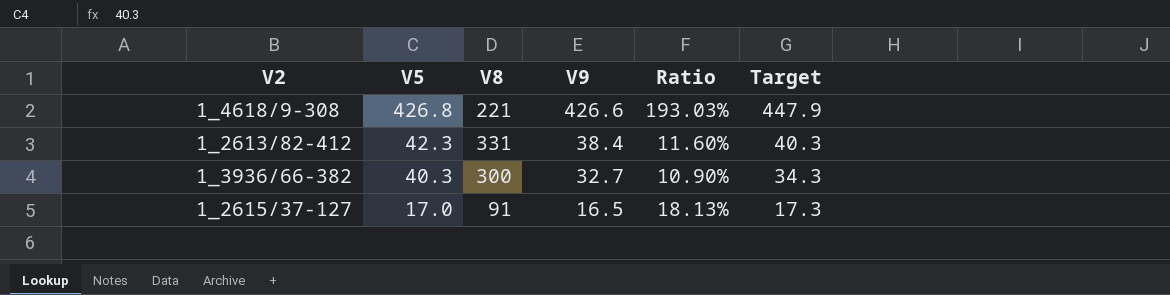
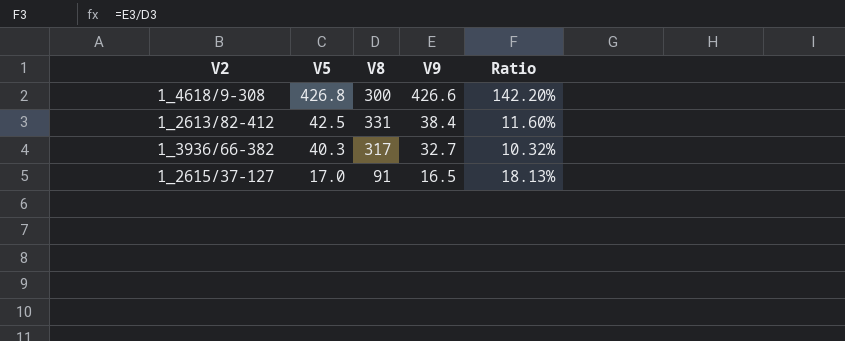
column Target | formula: [V9] * 1.05 -> none
1_4618/9-308 | V8: 221 -> 300
1_4618/9-308 | Ratio: 193.03% -> 142.20%
1_2613/82-412 | V5: 42.3 -> 42.5
1_3936/66-382 | V8: 300 -> 317
1_3936/66-382 | Ratio: 10.90% -> 10.32%

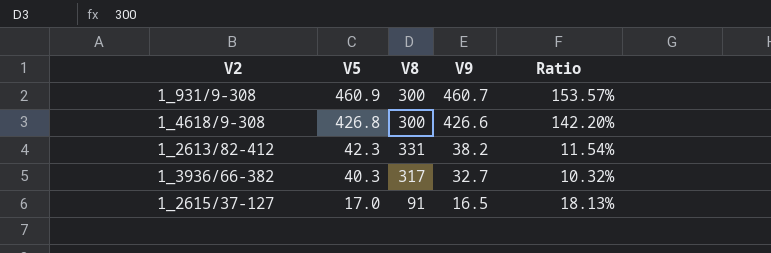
row 1_931/9-308: none -> 460.9 | 300 | 460.7 | 153.57%
1_2613/82-412 | V5: 42.5 -> 42.3
1_2613/82-412 | V9: 38.4 -> 38.2
1_2613/82-412 | Ratio: 11.60% -> 11.54%

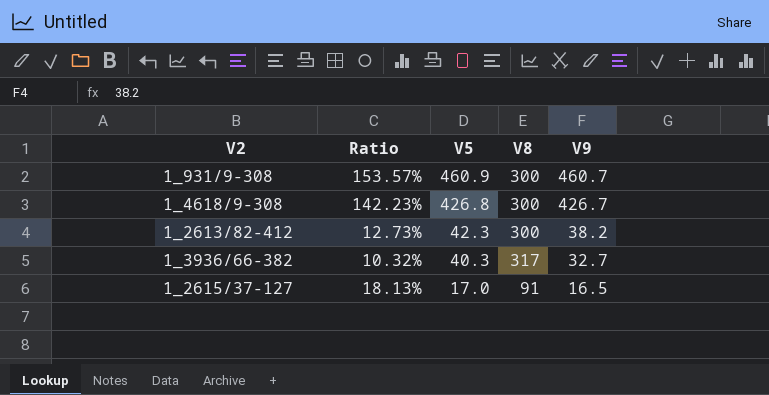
column Ratio | position: 5 -> 2
1_4618/9-308 | Ratio: 142.20% -> 142.23%
1_4618/9-308 | V9: 426.6 -> 426.7
1_2613/82-412 | Ratio: 11.54% -> 12.73%
1_2613/82-412 | V8: 331 -> 300

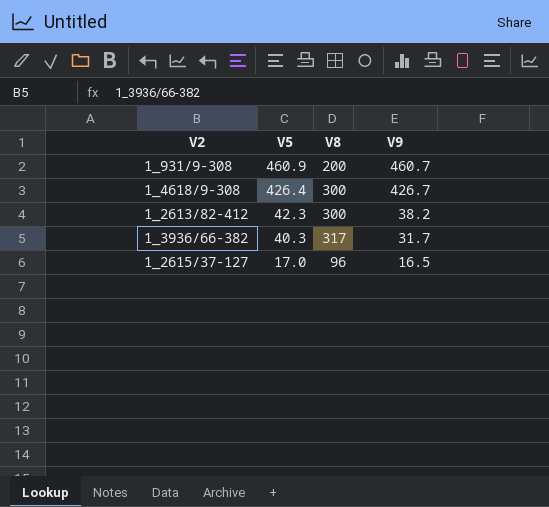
column Ratio | formula: [V9] / [V8] -> none
1_931/9-308 | V8: 300 -> 200
1_4618/9-308 | V5: 426.8 -> 426.4
1_3936/66-382 | V9: 32.7 -> 31.7
1_2615/37-127 | V8: 91 -> 96

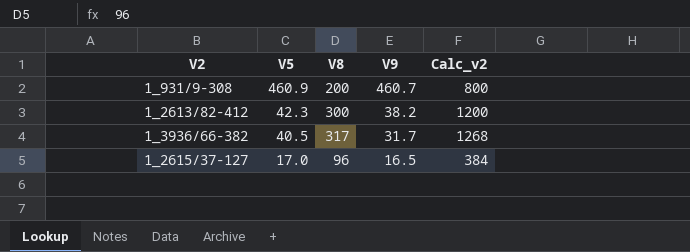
column Calc_v2 | formula: none -> [V8] * 4
row 1_4618/9-308: 426.4 | 300 | 426.7 -> none
1_3936/66-382 | V5: 40.3 -> 40.5

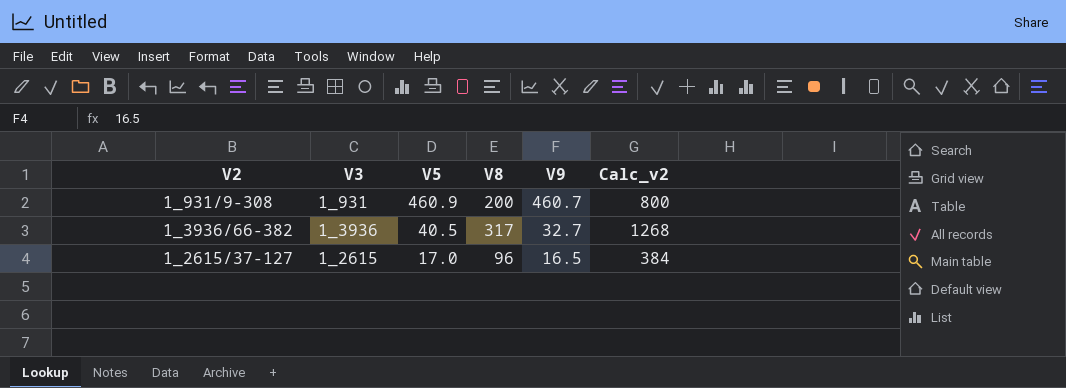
column V3 | position: none -> 2
row 1_2613/82-412: 42.3 | 300 | 38.2 | 1200 -> none
1_3936/66-382 | V9: 31.7 -> 32.7

